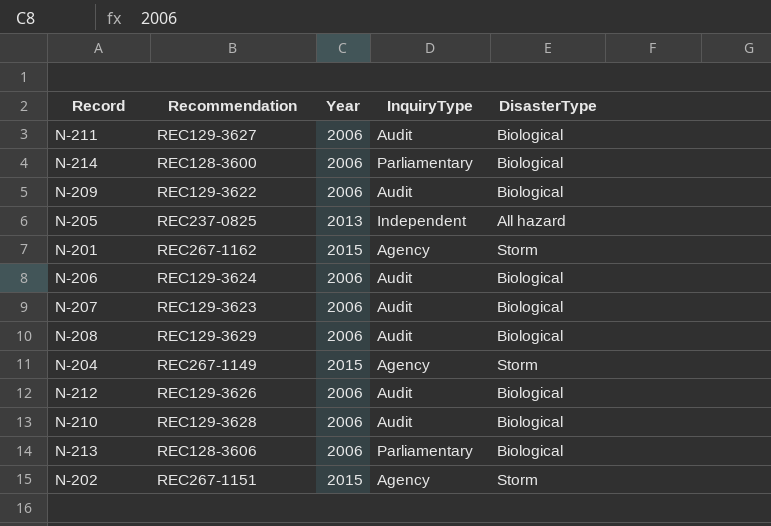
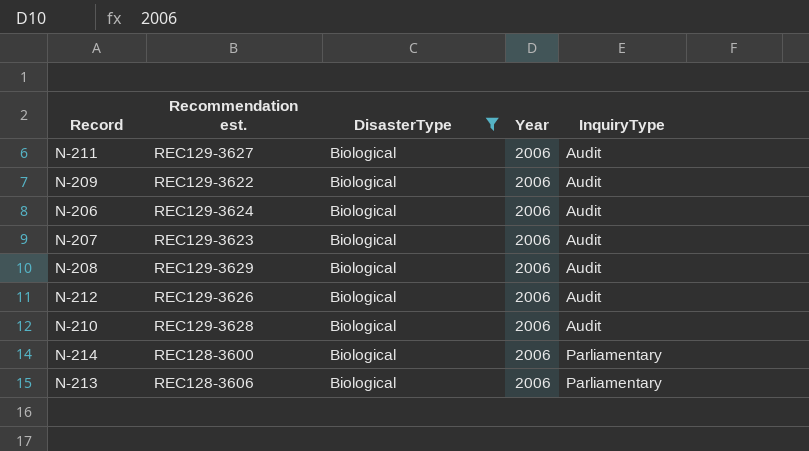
filter: none -> DisasterType = Biological
row order: none -> InquiryType ascending
column name: Recommendation -> Recommendation est.
column DisasterType | position: 5 -> 3

